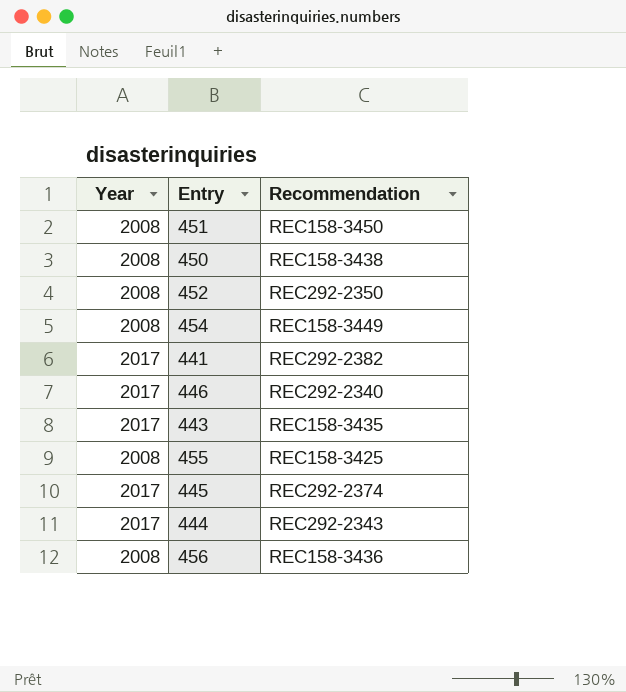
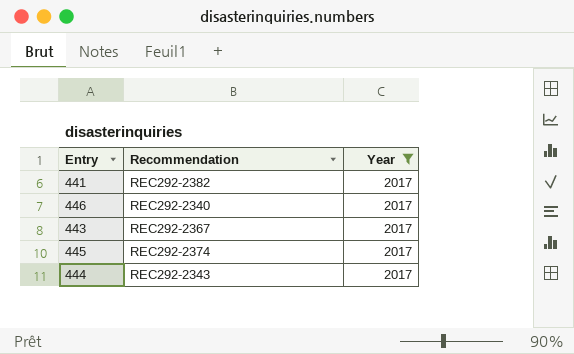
filter: none -> Year = 2017
column Year | position: 1 -> 3
443 | Recommendation: REC158-3435 -> REC292-2367

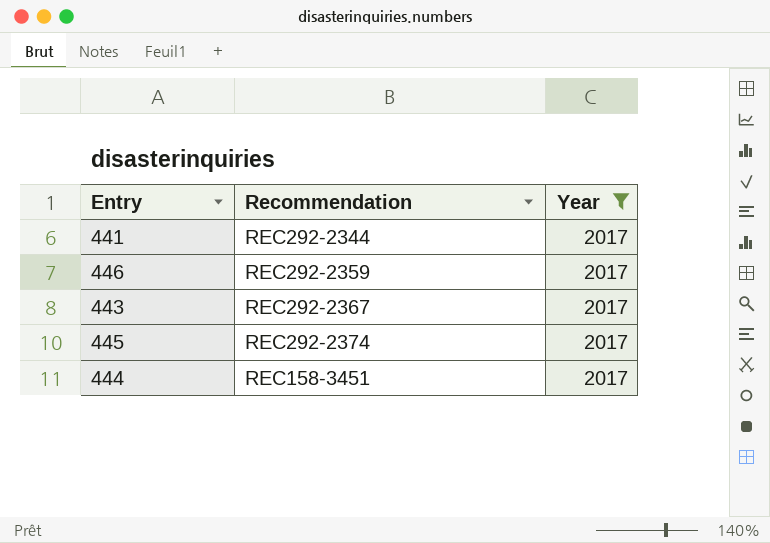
441 | Recommendation: REC292-2382 -> REC292-2344
446 | Recommendation: REC292-2340 -> REC292-2359
444 | Recommendation: REC292-2343 -> REC158-3451

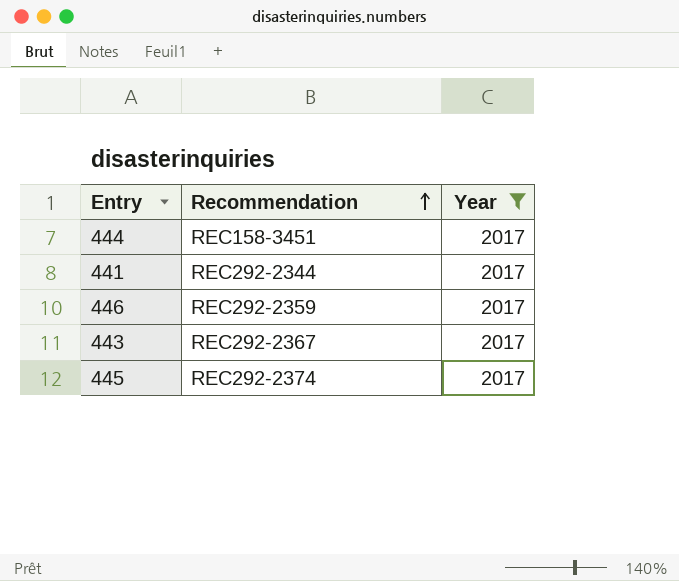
row order: none -> Recommendation ascending

